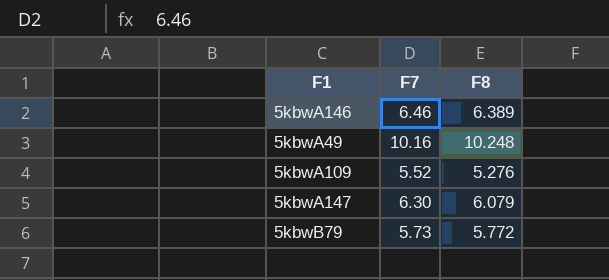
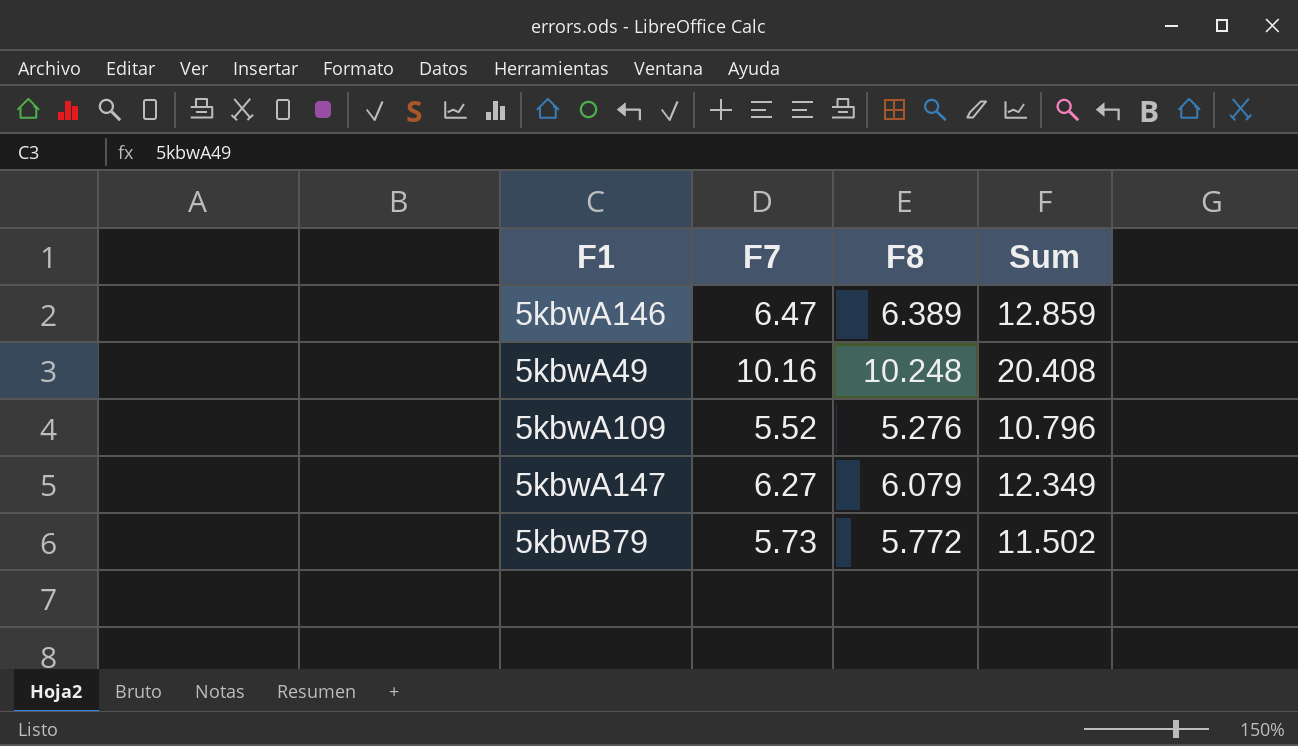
column Sum | formula: none -> [F7] + [F8]
5kbwA146 | F7: 6.46 -> 6.47
5kbwA147 | F7: 6.30 -> 6.27

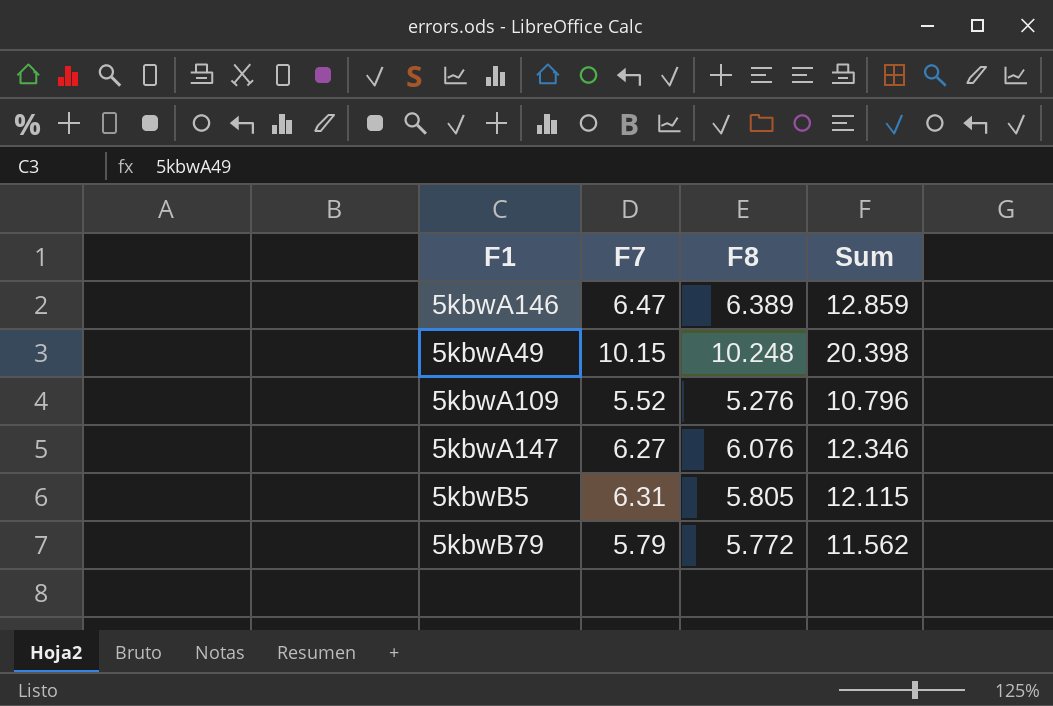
5kbwA49 | F7: 10.16 -> 10.15
5kbwA49 | Sum: 20.408 -> 20.398
5kbwA147 | F8: 6.079 -> 6.076
5kbwA147 | Sum: 12.349 -> 12.346
row 5kbwB5: none -> 6.31 | 5.805 | 12.115
5kbwB79 | F7: 5.73 -> 5.79
5kbwB79 | Sum: 11.502 -> 11.562

